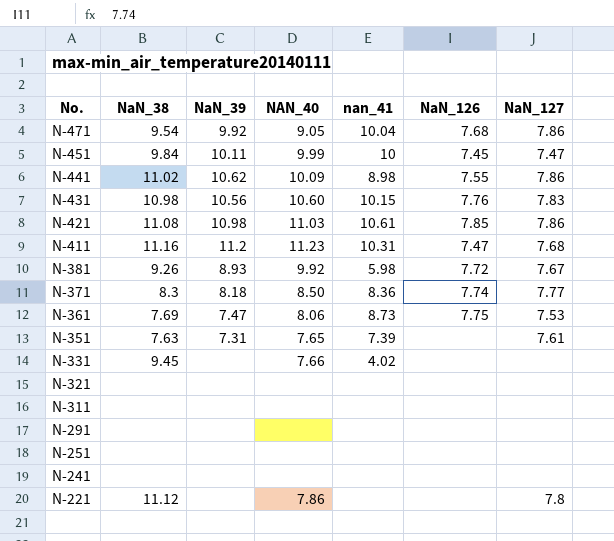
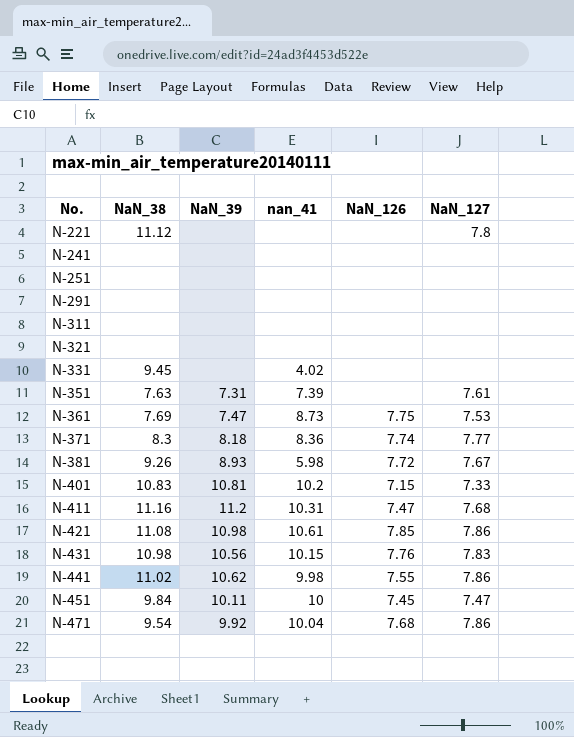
row order: No. descending -> No. ascending
column NAN_40 | position: 4 -> none
row N-401: none -> 10.83 | 10.81 | 10.2 | 7.15 | 7.33
N-441 | nan_41: 8.98 -> 9.98

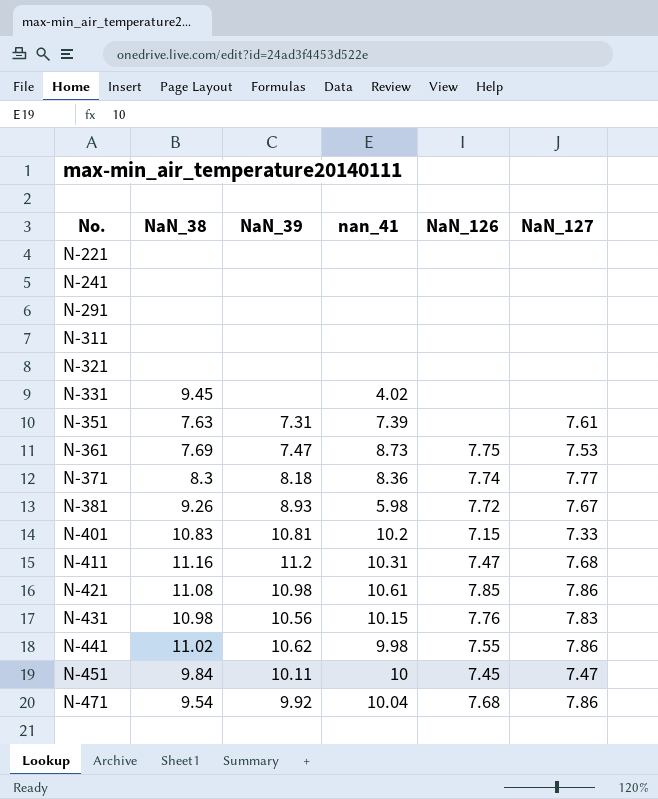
row N-251: none | none | none | none | none -> none
N-221 | NaN_38: 11.12 -> none
N-221 | NaN_127: 7.8 -> none

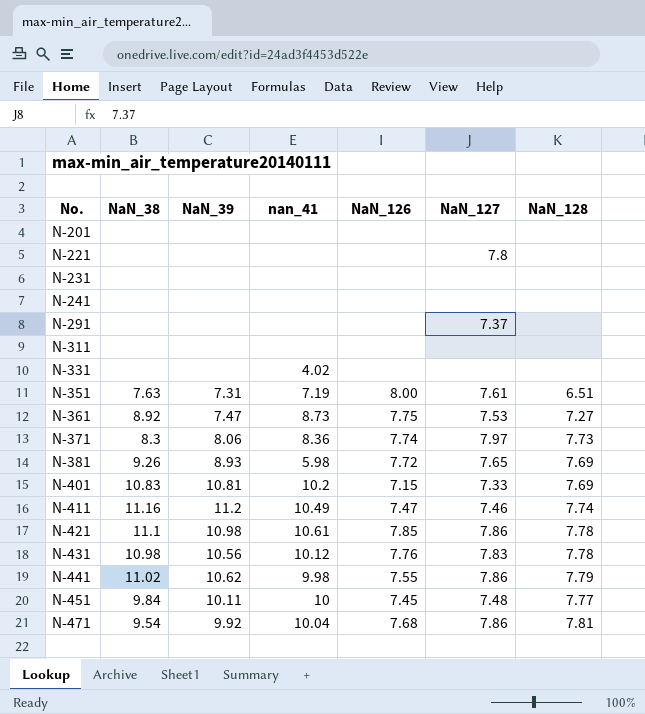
column NaN_128 | position: none -> 7
row N-321: none | none | none | none | none -> none
row N-201: none -> none | none | none | none | none | none
N-221 | NaN_127: none -> 7.8
row N-231: none -> none | none | none | none | none | none
N-291 | NaN_127: none -> 7.37
N-331 | NaN_38: 9.45 -> none
N-351 | nan_41: 7.39 -> 7.19
N-351 | NaN_126: none -> 8.00
N-361 | NaN_38: 7.69 -> 8.92
N-371 | NaN_39: 8.18 -> 8.06
N-371 | NaN_127: 7.77 -> 7.97
N-381 | NaN_127: 7.67 -> 7.65
N-411 | nan_41: 10.31 -> 10.49
N-411 | NaN_127: 7.68 -> 7.46
N-421 | NaN_38: 11.08 -> 11.1
N-431 | nan_41: 10.15 -> 10.12
N-451 | NaN_127: 7.47 -> 7.48

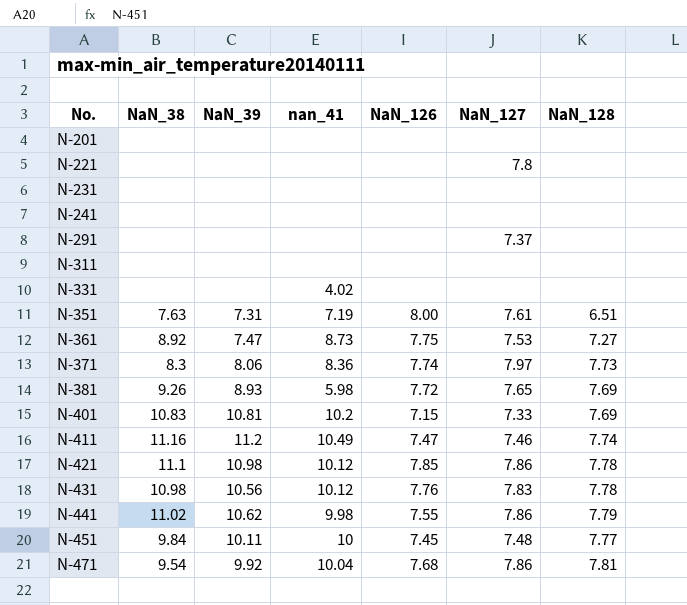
N-421 | nan_41: 10.61 -> 10.12

